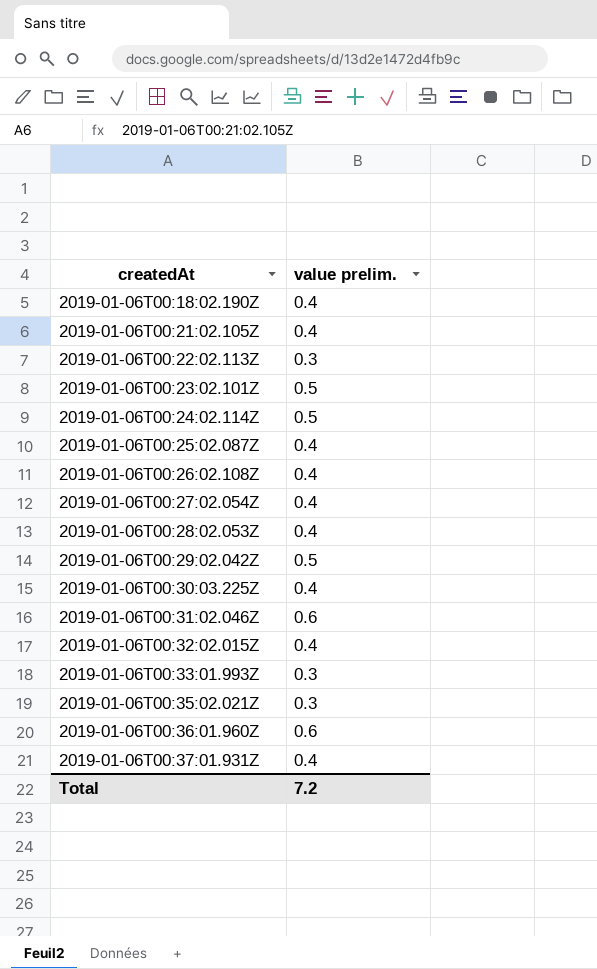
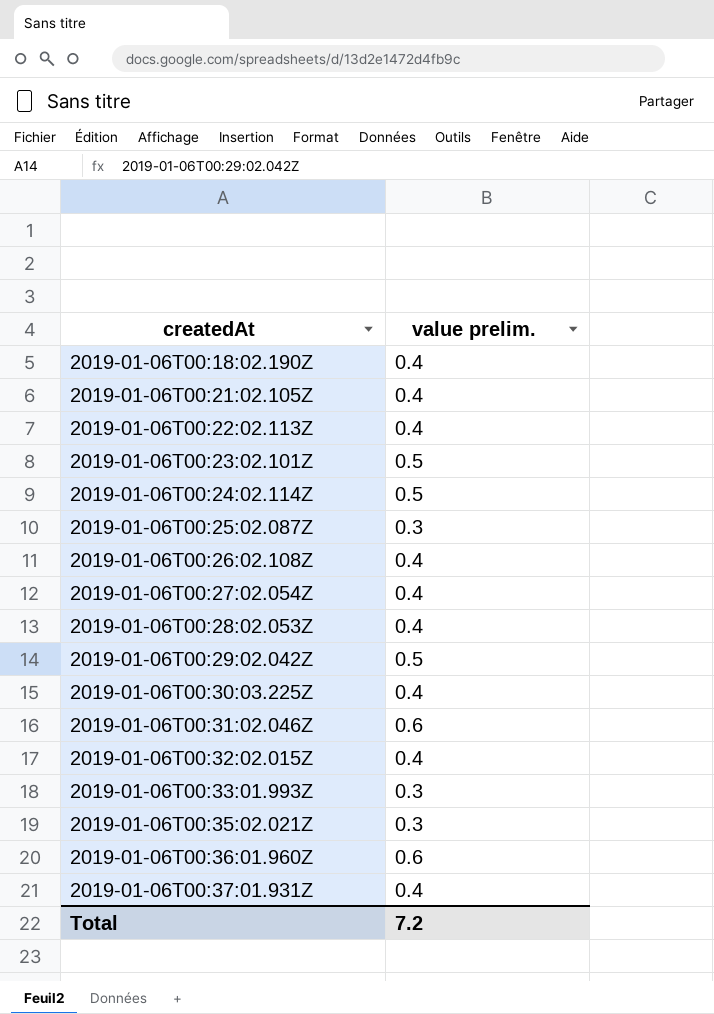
2019-01-06T00:22:02.113Z | value prelim.: 0.3 -> 0.4
2019-01-06T00:25:02.087Z | value prelim.: 0.4 -> 0.3

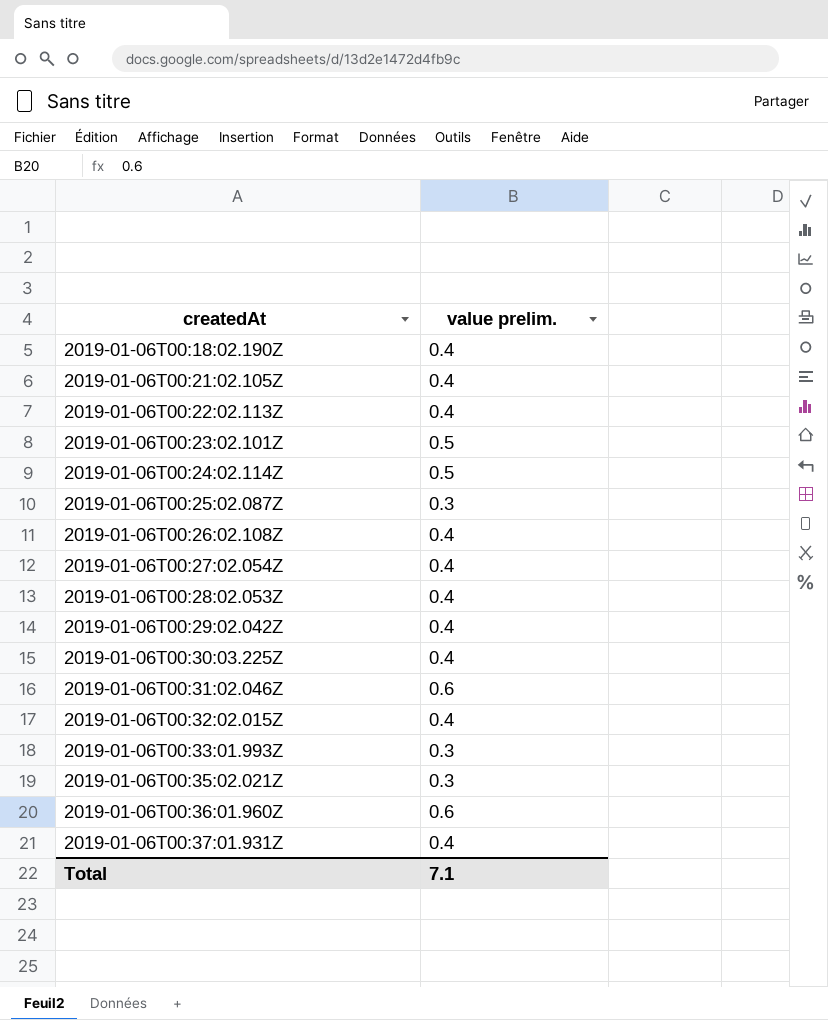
2019-01-06T00:29:02.042Z | value prelim.: 0.5 -> 0.4
Total | value prelim.: 7.2 -> 7.1

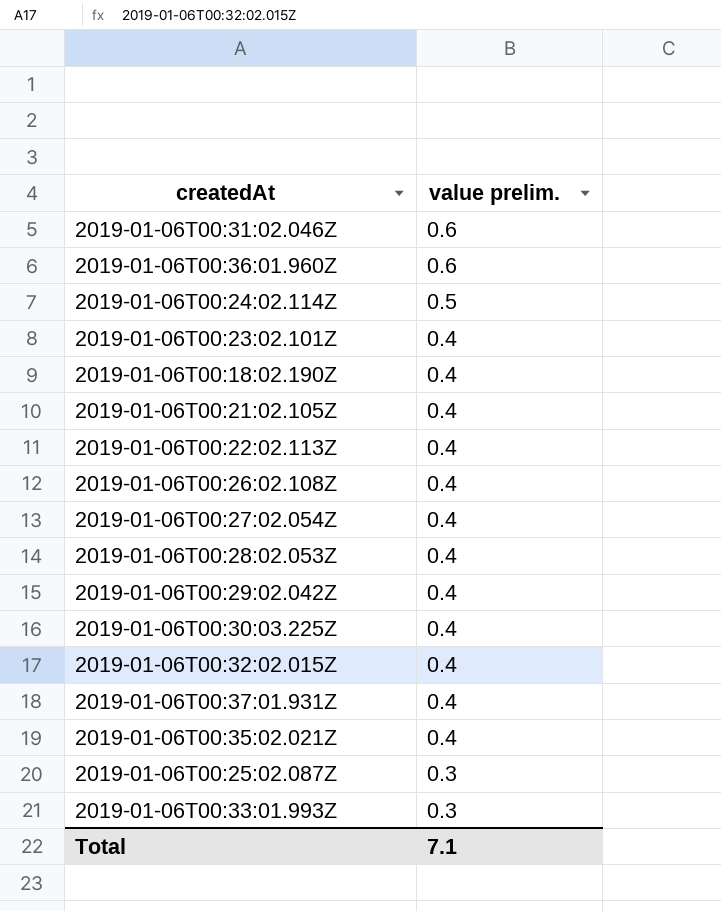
row order: createdAt ascending -> value prelim. descending
2019-01-06T00:23:02.101Z | value prelim.: 0.5 -> 0.4
2019-01-06T00:35:02.021Z | value prelim.: 0.3 -> 0.4

